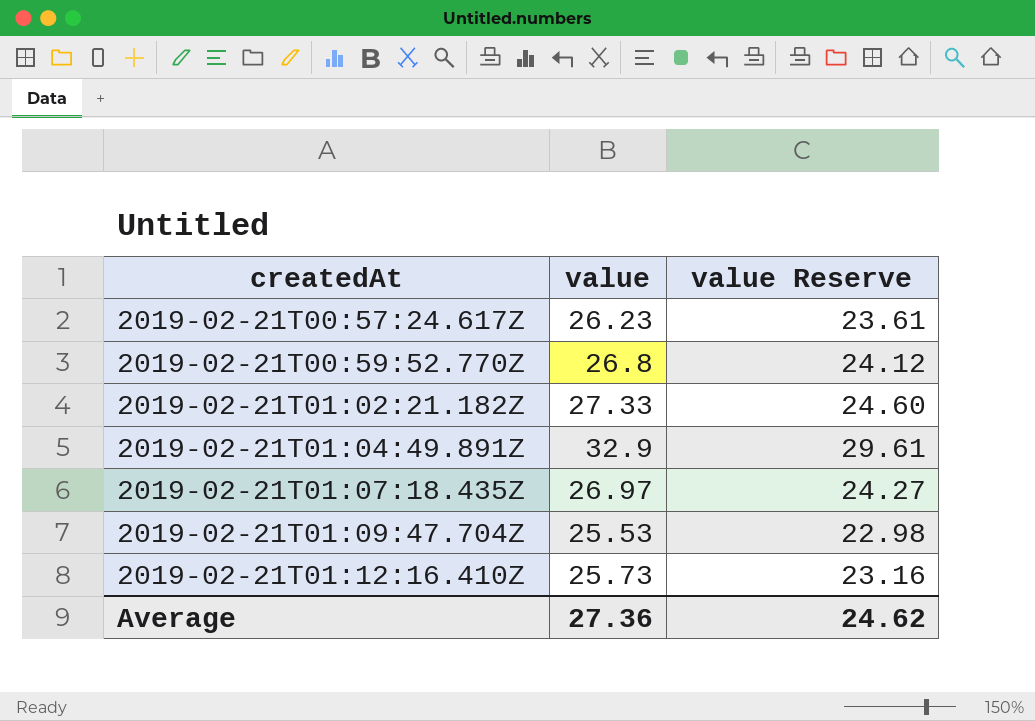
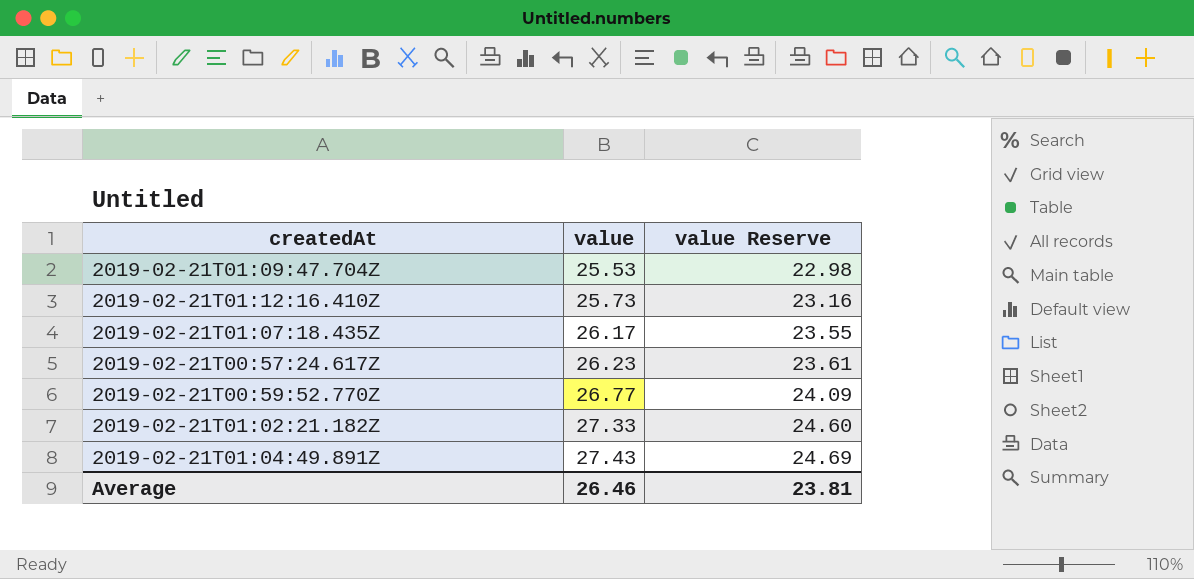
row order: createdAt ascending -> value ascending
2019-02-21T01:07:18.435Z | value: 26.97 -> 26.17
2019-02-21T01:07:18.435Z | value Reserve: 24.27 -> 23.55
2019-02-21T00:59:52.770Z | value: 26.8 -> 26.77
2019-02-21T00:59:52.770Z | value Reserve: 24.12 -> 24.09
2019-02-21T01:04:49.891Z | value: 32.9 -> 27.43
2019-02-21T01:04:49.891Z | value Reserve: 29.61 -> 24.69
Average | value: 27.36 -> 26.46
Average | value Reserve: 24.62 -> 23.81

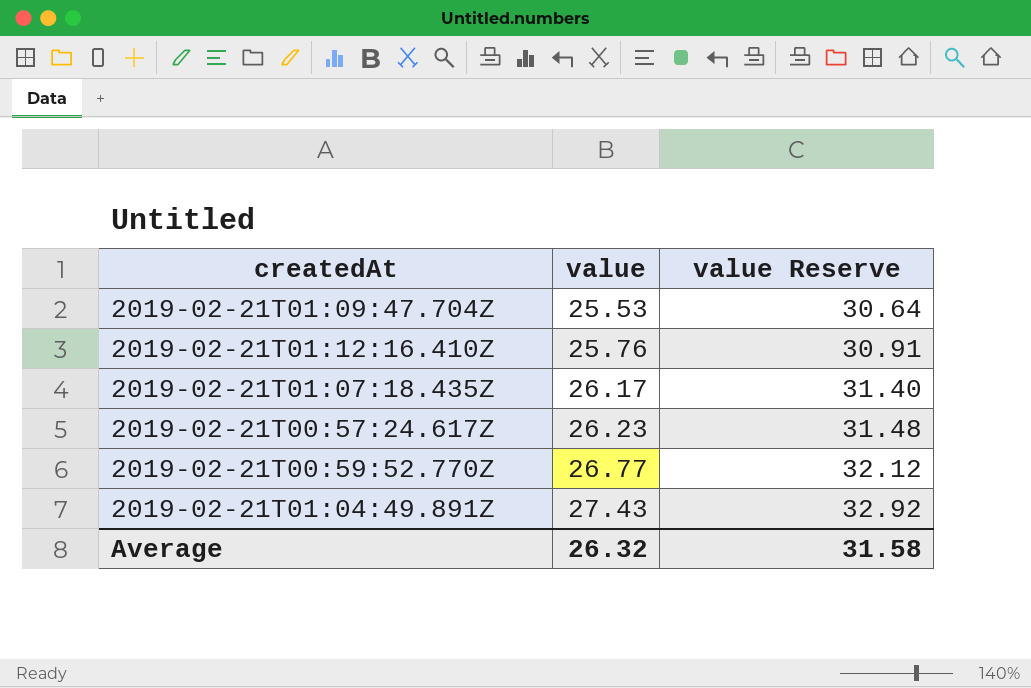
column value Reserve | formula: [value] * 0.9 -> [value] * 1.2
row 2019-02-21T01:02:21.182Z: 27.33 | 24.60 -> none
2019-02-21T01:12:16.410Z | value: 25.73 -> 25.76
Average | value: 26.46 -> 26.32
Average | value Reserve: 23.81 -> 31.58

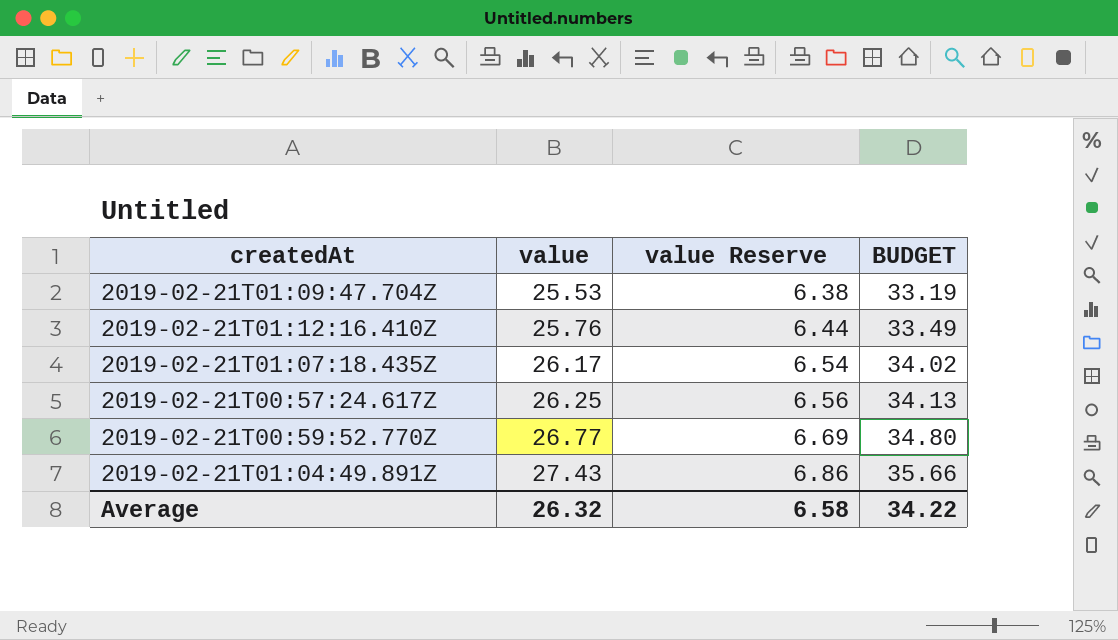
column value Reserve | formula: [value] * 1.2 -> [value] * 0.25
column BUDGET | formula: none -> [value] * 1.3
2019-02-21T00:57:24.617Z | value: 26.23 -> 26.25
Average | value Reserve: 31.58 -> 6.58

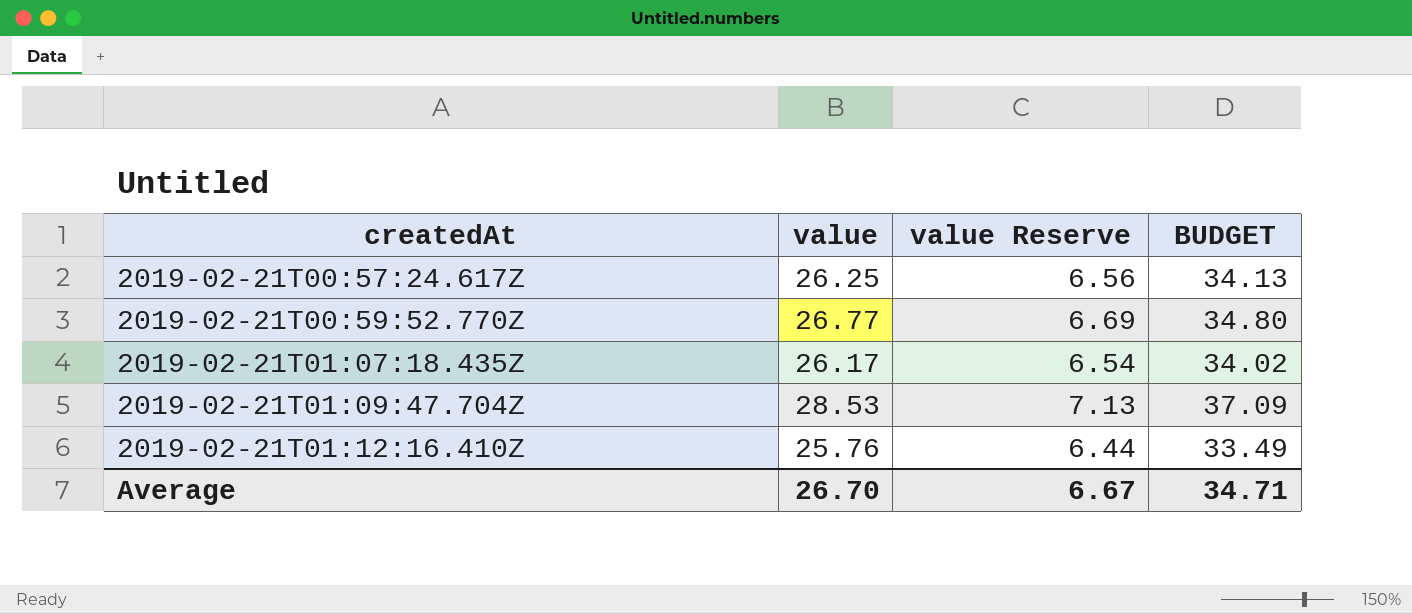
row order: value ascending -> createdAt ascending
row 2019-02-21T01:04:49.891Z: 27.43 | 6.86 | 35.66 -> none
2019-02-21T01:09:47.704Z | value: 25.53 -> 28.53
2019-02-21T01:09:47.704Z | value Reserve: 6.38 -> 7.13
2019-02-21T01:09:47.704Z | BUDGET: 33.19 -> 37.09
Average | value: 26.32 -> 26.70
Average | value Reserve: 6.58 -> 6.67
Average | BUDGET: 34.22 -> 34.71

